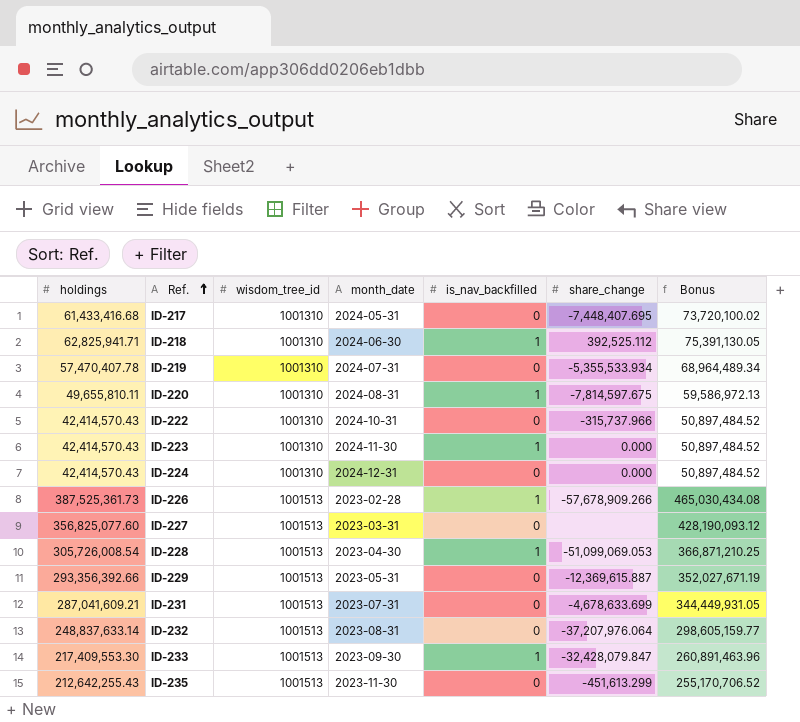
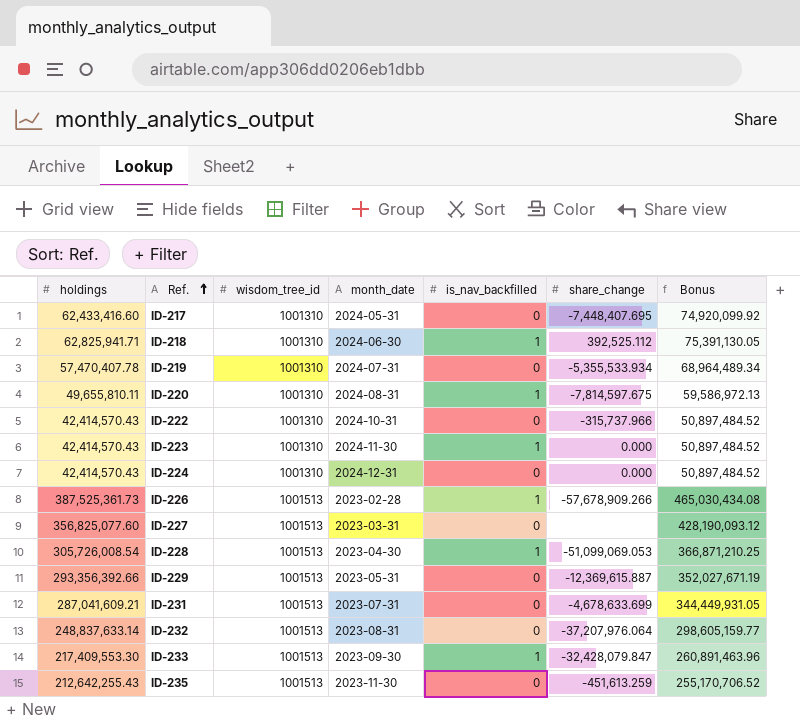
ID-217 | holdings: 61,433,416.68 -> 62,433,416.60
ID-217 | Bonus: 73,720,100.02 -> 74,920,099.92
ID-235 | share_change: -451,613.299 -> -451,613.259

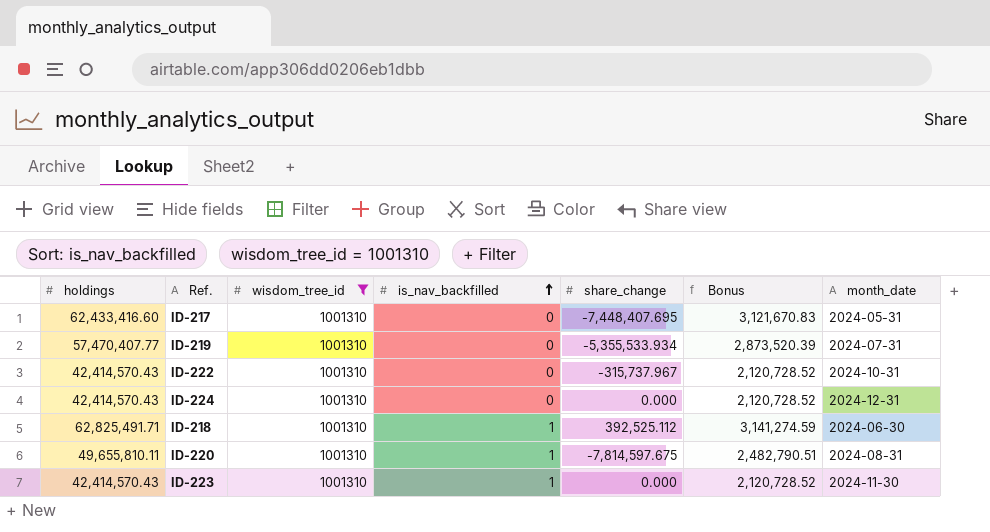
filter: none -> wisdom_tree_id = 1001310
row order: Ref. ascending -> is_nav_backfilled ascending
column Bonus | formula: [holdings] * 1.2 -> [holdings] * 0.05
column month_date | position: 4 -> 7
ID-219 | holdings: 57,470,407.78 -> 57,470,407.77
ID-222 | share_change: -315,737.966 -> -315,737.967
ID-218 | holdings: 62,825,941.71 -> 62,825,491.71

